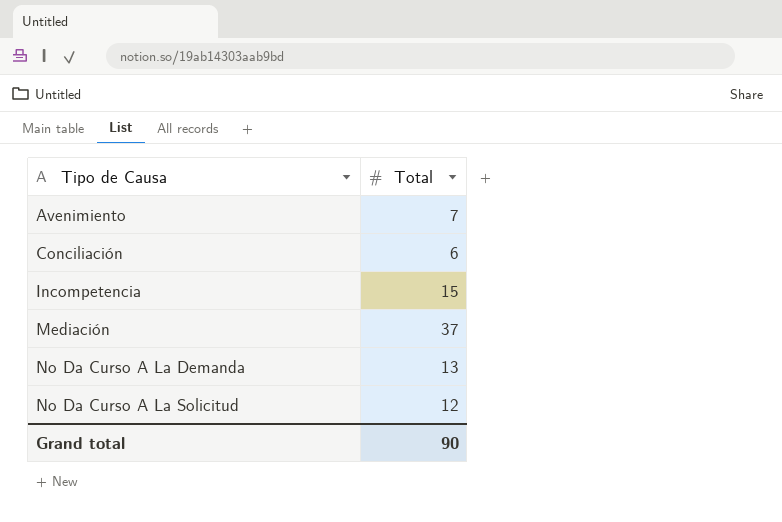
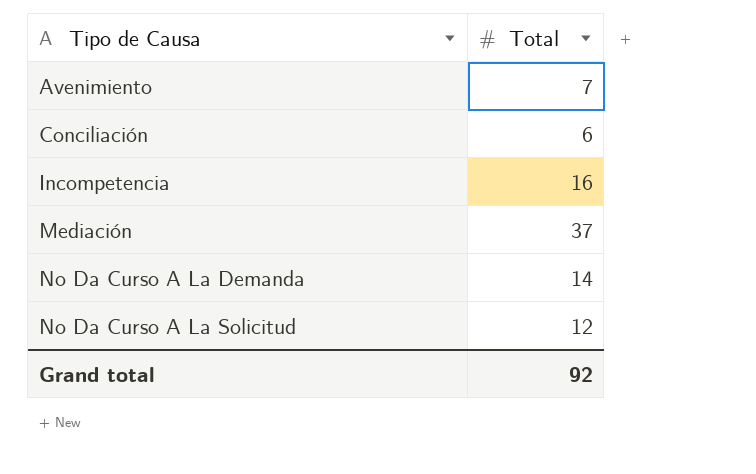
Incompetencia | Total: 15 -> 16
No Da Curso A La Demanda | Total: 13 -> 14
Grand total | Total: 90 -> 92

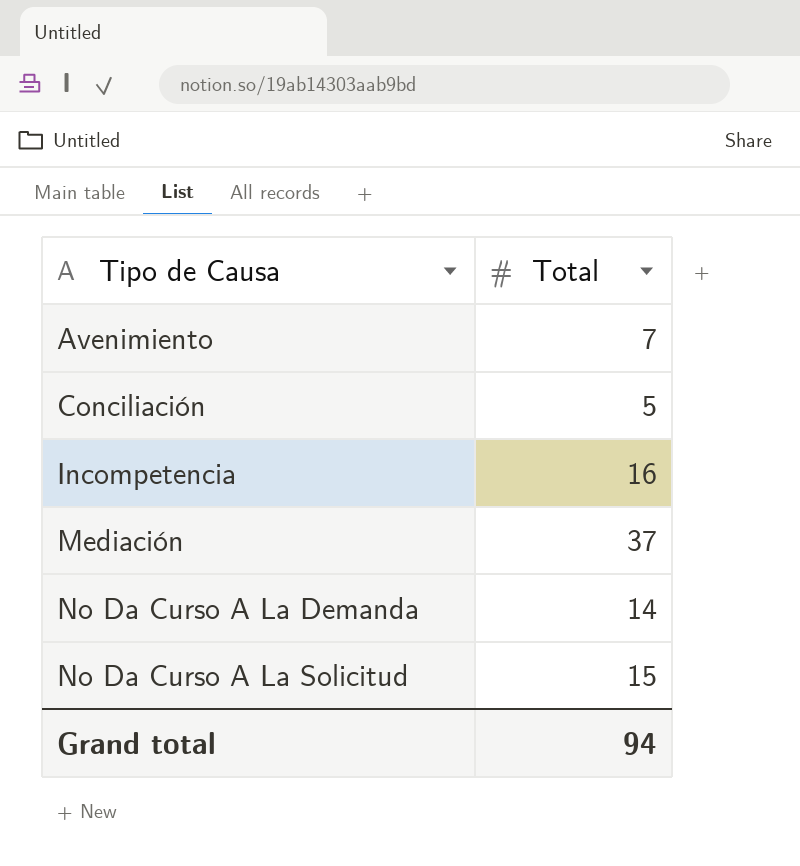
Conciliación | Total: 6 -> 5
No Da Curso A La Solicitud | Total: 12 -> 15
Grand total | Total: 92 -> 94

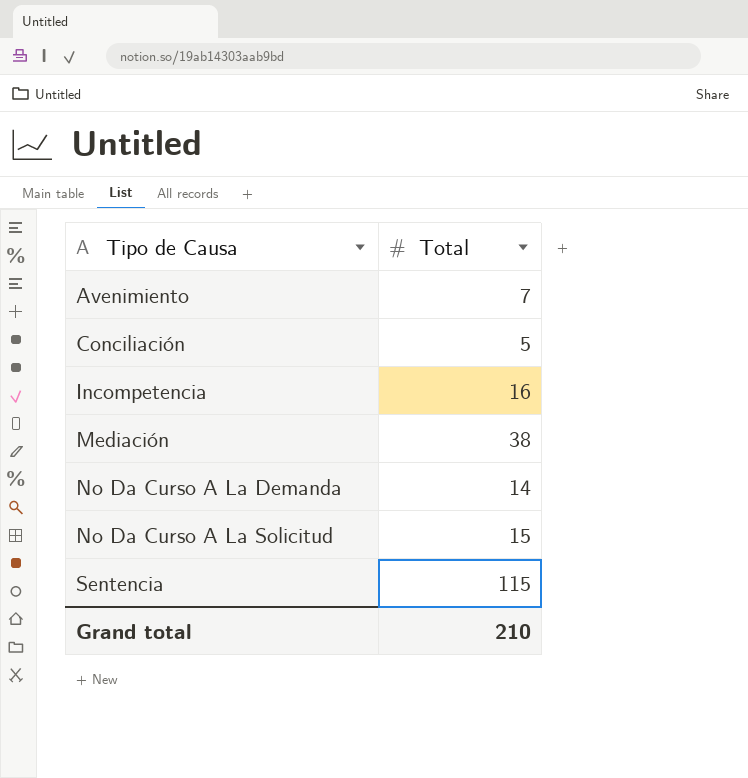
Mediación | Total: 37 -> 38
row Sentencia: none -> 115
Grand total | Total: 94 -> 210

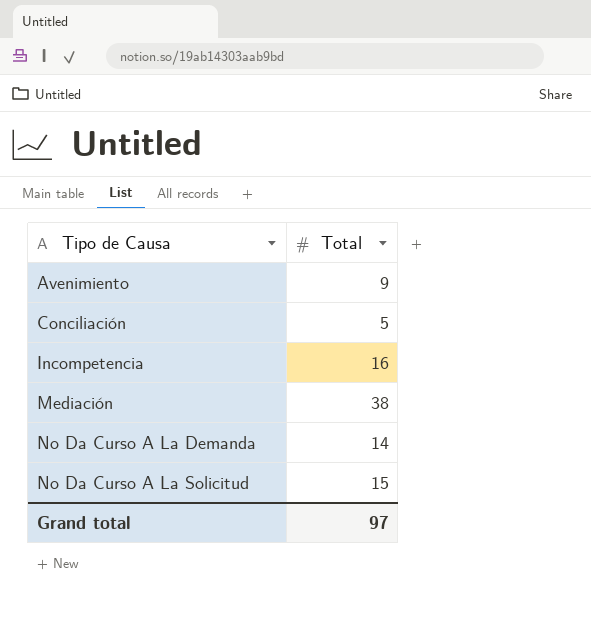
row Sentencia: 115 -> none
Avenimiento | Total: 7 -> 9
Grand total | Total: 210 -> 97

